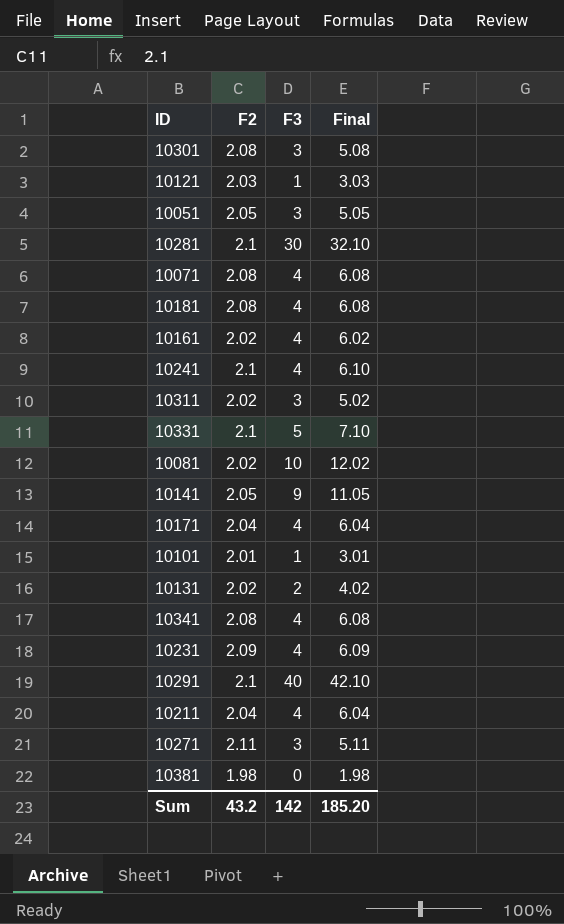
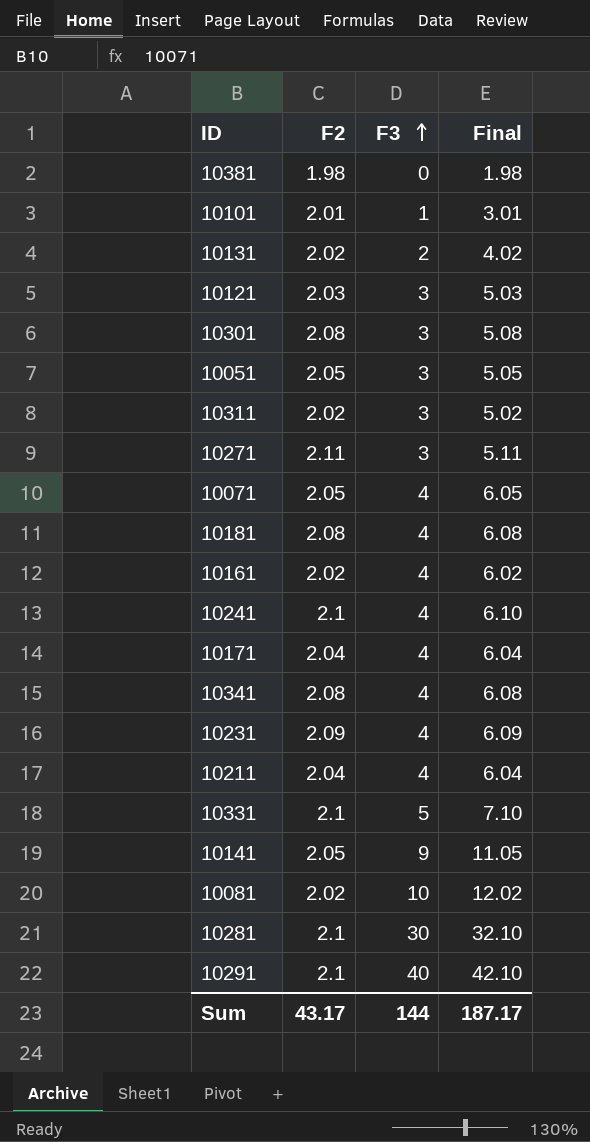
row order: none -> F3 ascending
10121 | F3: 1 -> 3
10121 | Final: 3.03 -> 5.03
10071 | F2: 2.08 -> 2.05
10071 | Final: 6.08 -> 6.05
Sum | F2: 43.2 -> 43.17
Sum | F3: 142 -> 144
Sum | Final: 185.20 -> 187.17

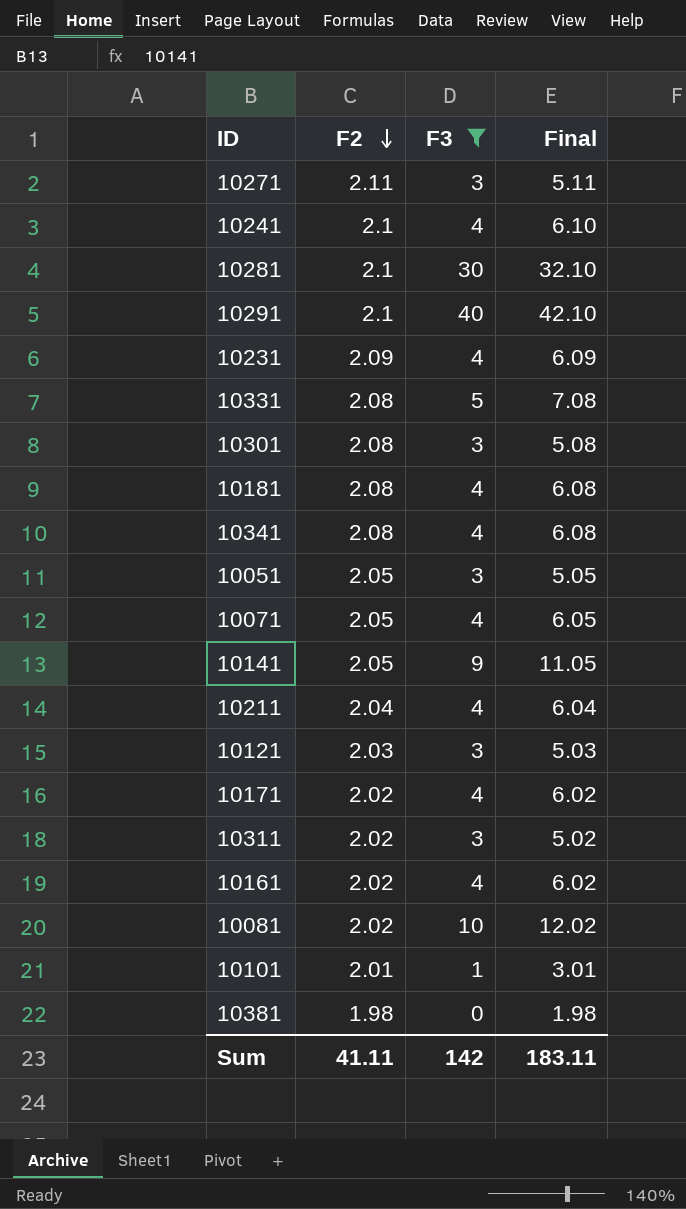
filter: none -> F3 != 2
row order: F3 ascending -> F2 descending
10331 | F2: 2.1 -> 2.08
10331 | Final: 7.10 -> 7.08
10171 | F2: 2.04 -> 2.02
10171 | Final: 6.04 -> 6.02
Sum | F2: 43.17 -> 41.11
Sum | F3: 144 -> 142
Sum | Final: 187.17 -> 183.11

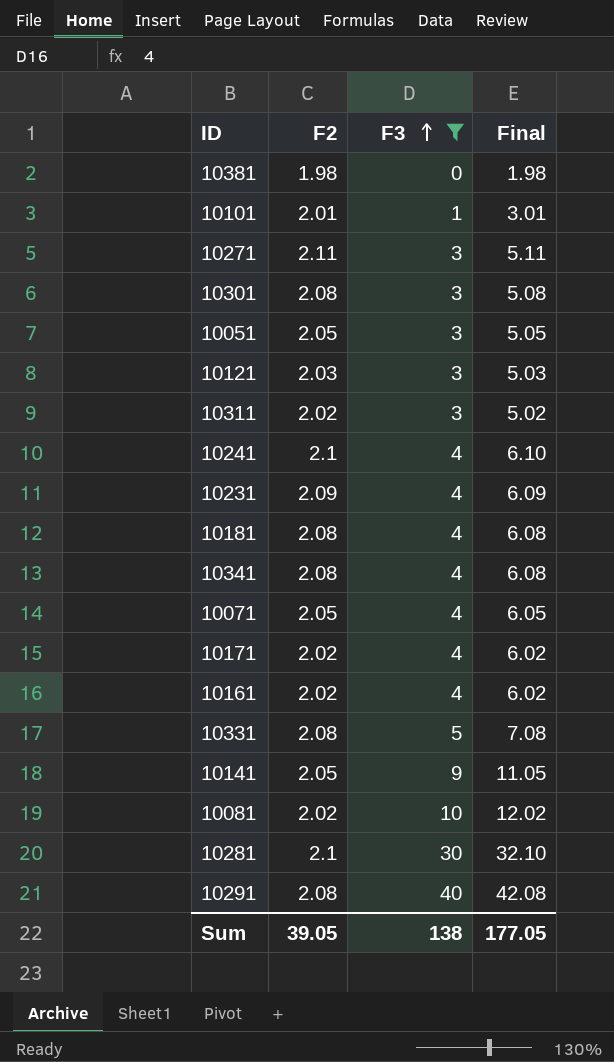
row order: F2 descending -> F3 ascending
row 10211: 2.04 | 4 | 6.04 -> none
10291 | F2: 2.1 -> 2.08
10291 | Final: 42.10 -> 42.08
Sum | F2: 41.11 -> 39.05
Sum | F3: 142 -> 138
Sum | Final: 183.11 -> 177.05

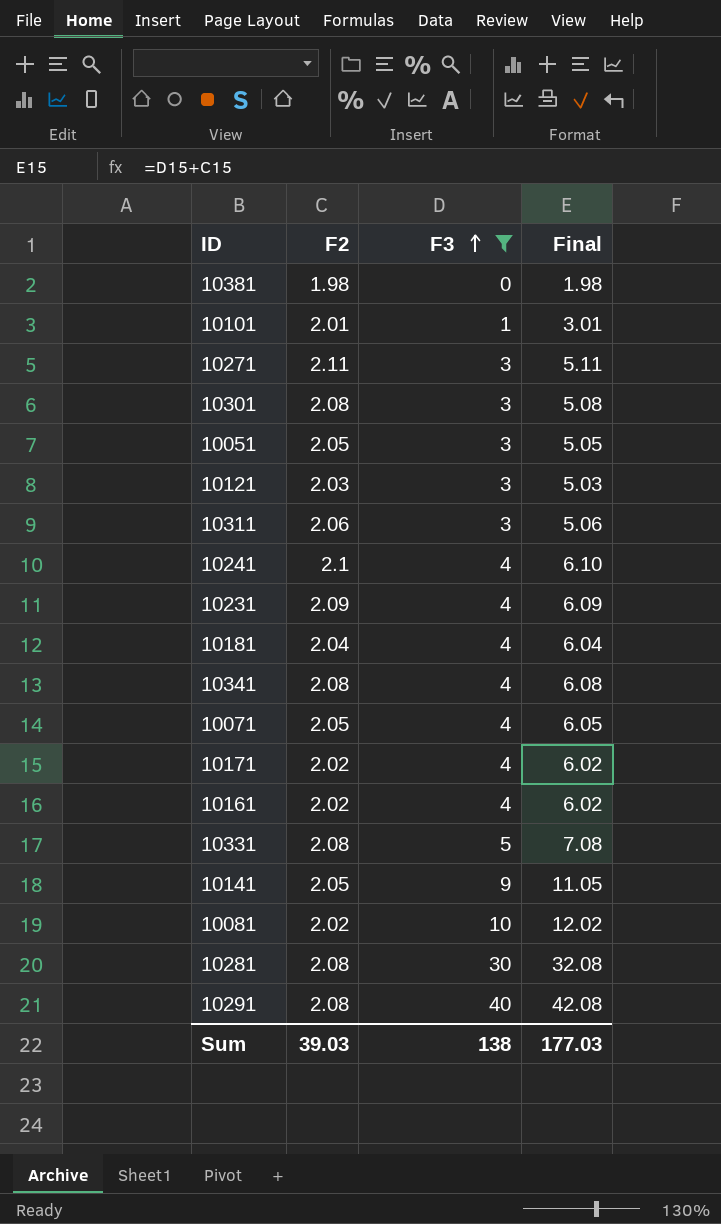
10311 | F2: 2.02 -> 2.06
10311 | Final: 5.02 -> 5.06
10181 | F2: 2.08 -> 2.04
10181 | Final: 6.08 -> 6.04
10281 | F2: 2.1 -> 2.08
10281 | Final: 32.10 -> 32.08
Sum | F2: 39.05 -> 39.03
Sum | Final: 177.05 -> 177.03

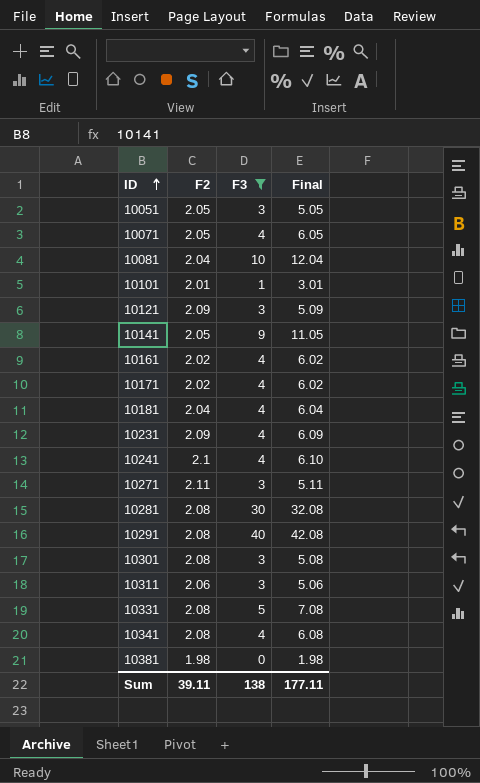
row order: F3 ascending -> ID ascending
10081 | F2: 2.02 -> 2.04
10081 | Final: 12.02 -> 12.04
10121 | F2: 2.03 -> 2.09
10121 | Final: 5.03 -> 5.09
Sum | F2: 39.03 -> 39.11
Sum | Final: 177.03 -> 177.11

